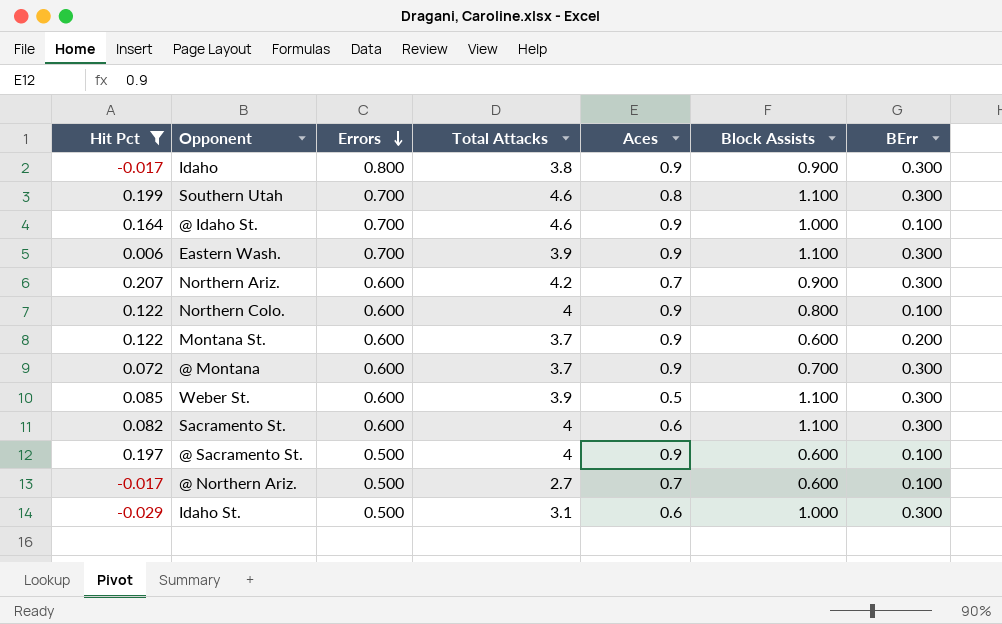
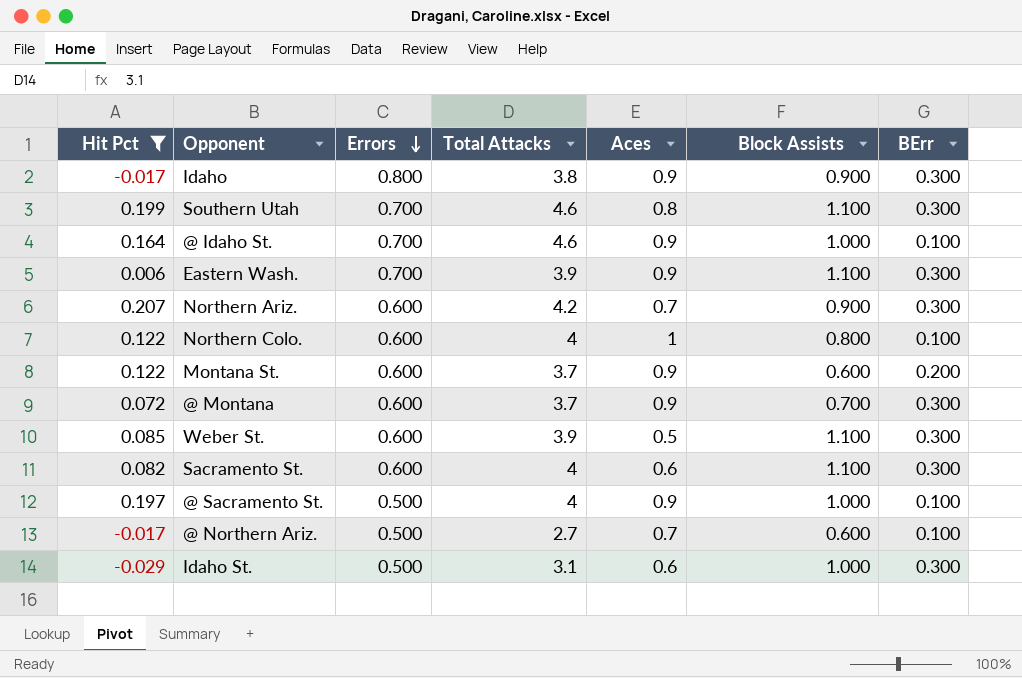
Northern Colo. | Aces: 0.9 -> 1
@ Sacramento St. | Block Assists: 0.600 -> 1.000

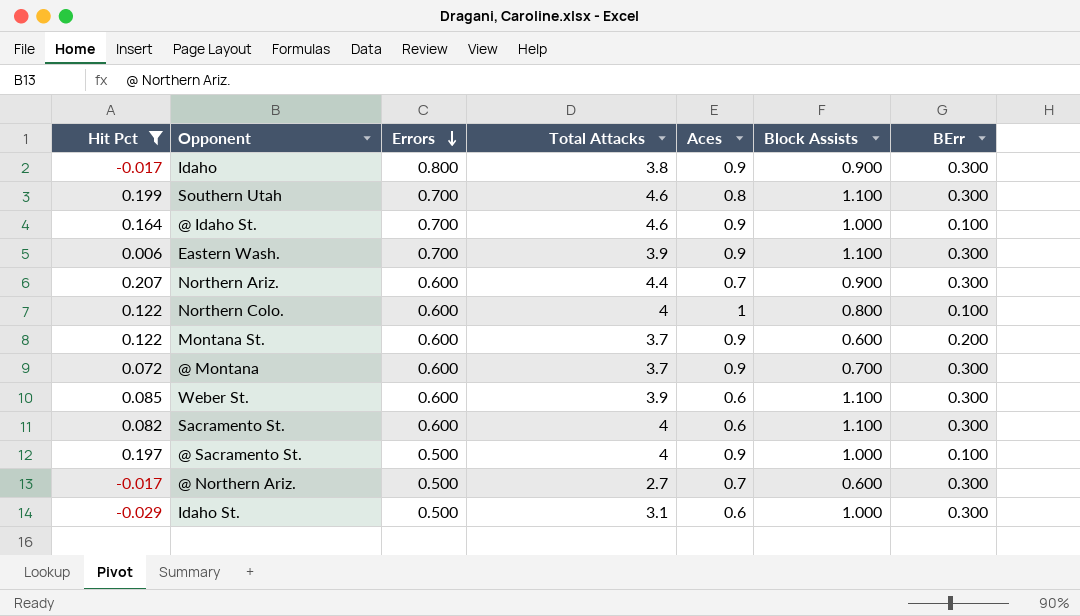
Northern Ariz. | Total Attacks: 4.2 -> 4.4
Weber St. | Aces: 0.5 -> 0.6
@ Northern Ariz. | BErr: 0.100 -> 0.300

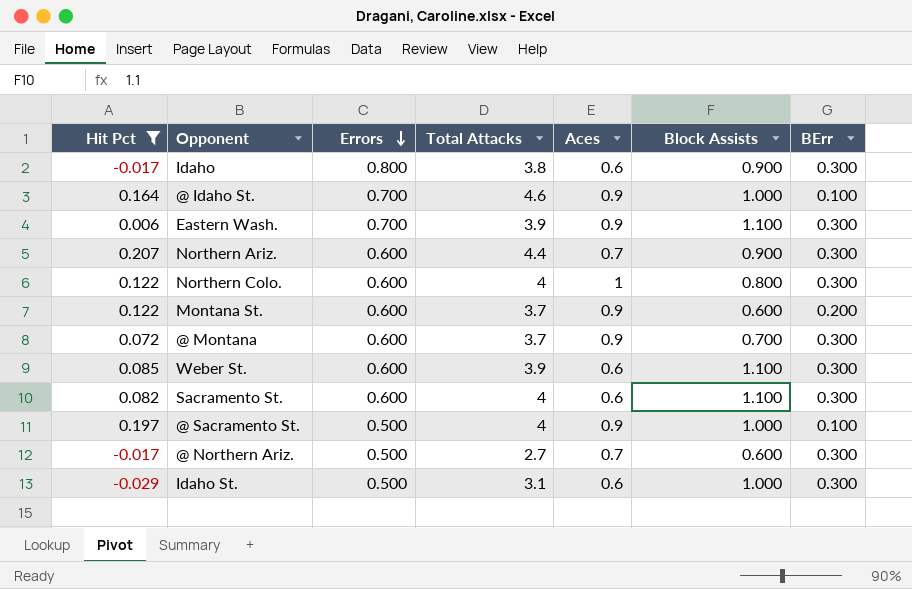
row Southern Utah: 0.199 | 0.700 | 4.6 | 0.8 | 1.100 | 0.300 -> none
Idaho | Aces: 0.9 -> 0.6
Northern Colo. | BErr: 0.100 -> 0.300

